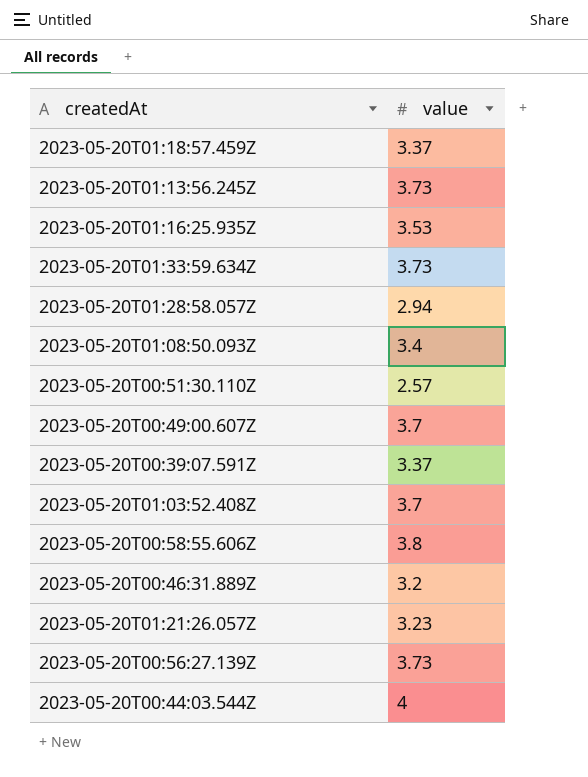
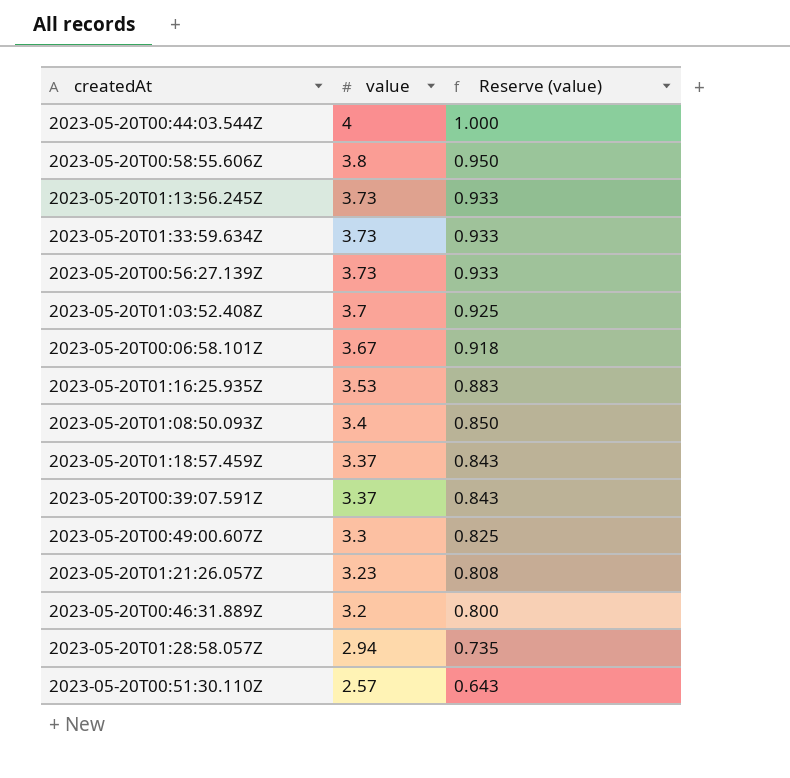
row order: none -> value descending
column Reserve (value) | formula: none -> [value] * 0.25
row 2023-05-20T00:06:58.101Z: none -> 3.67 | 0.918
2023-05-20T00:49:00.607Z | value: 3.7 -> 3.3

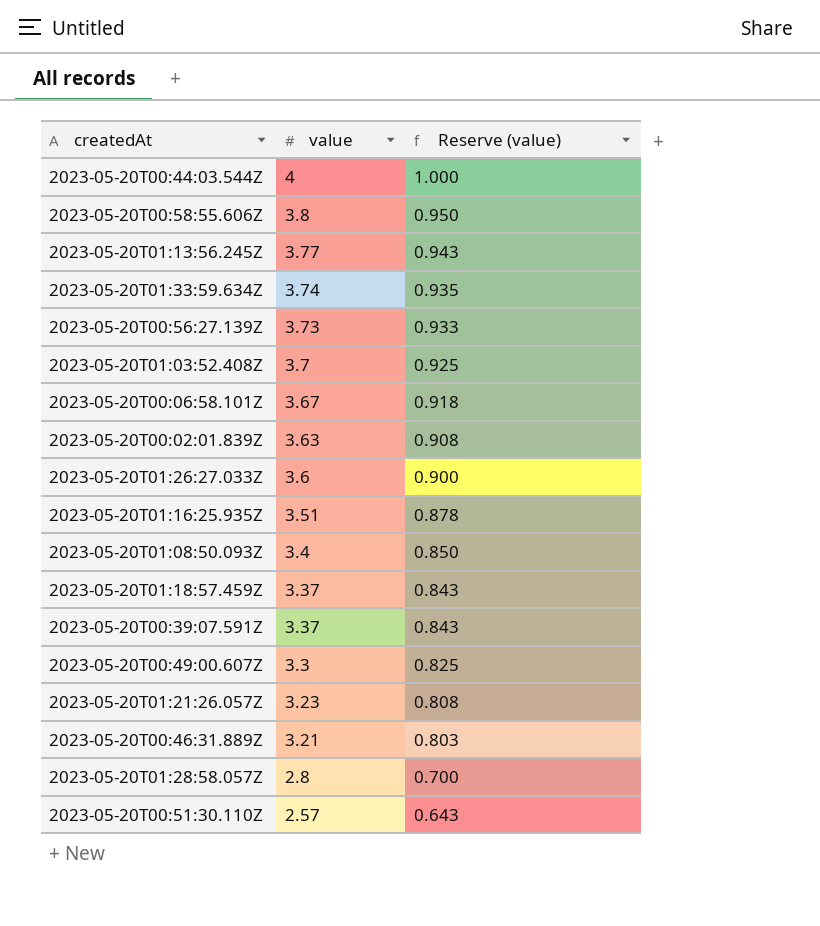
2023-05-20T01:13:56.245Z | value: 3.73 -> 3.77
2023-05-20T01:13:56.245Z | Reserve (value): 0.933 -> 0.943
2023-05-20T01:33:59.634Z | value: 3.73 -> 3.74
2023-05-20T01:33:59.634Z | Reserve (value): 0.933 -> 0.935
row 2023-05-20T00:02:01.839Z: none -> 3.63 | 0.908
row 2023-05-20T01:26:27.033Z: none -> 3.6 | 0.900
2023-05-20T01:16:25.935Z | value: 3.53 -> 3.51
2023-05-20T01:16:25.935Z | Reserve (value): 0.883 -> 0.878
2023-05-20T00:46:31.889Z | value: 3.2 -> 3.21
2023-05-20T00:46:31.889Z | Reserve (value): 0.800 -> 0.803
2023-05-20T01:28:58.057Z | value: 2.94 -> 2.8
2023-05-20T01:28:58.057Z | Reserve (value): 0.735 -> 0.700

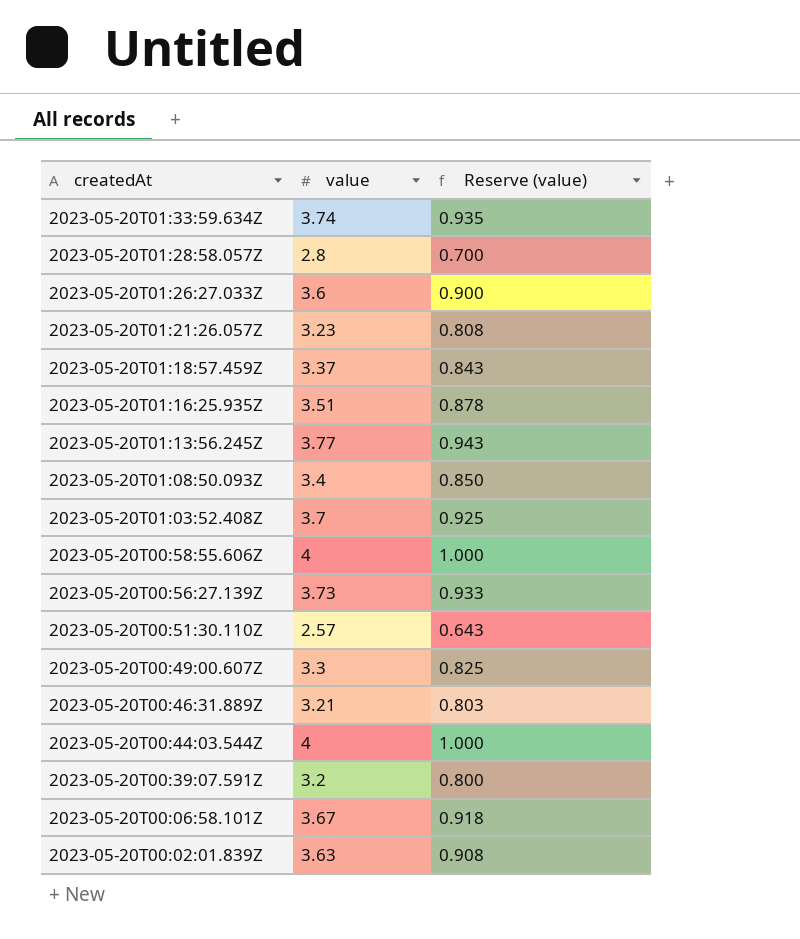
row order: value descending -> createdAt descending
2023-05-20T00:58:55.606Z | value: 3.8 -> 4
2023-05-20T00:58:55.606Z | Reserve (value): 0.950 -> 1.000
2023-05-20T00:39:07.591Z | value: 3.37 -> 3.2
2023-05-20T00:39:07.591Z | Reserve (value): 0.843 -> 0.800

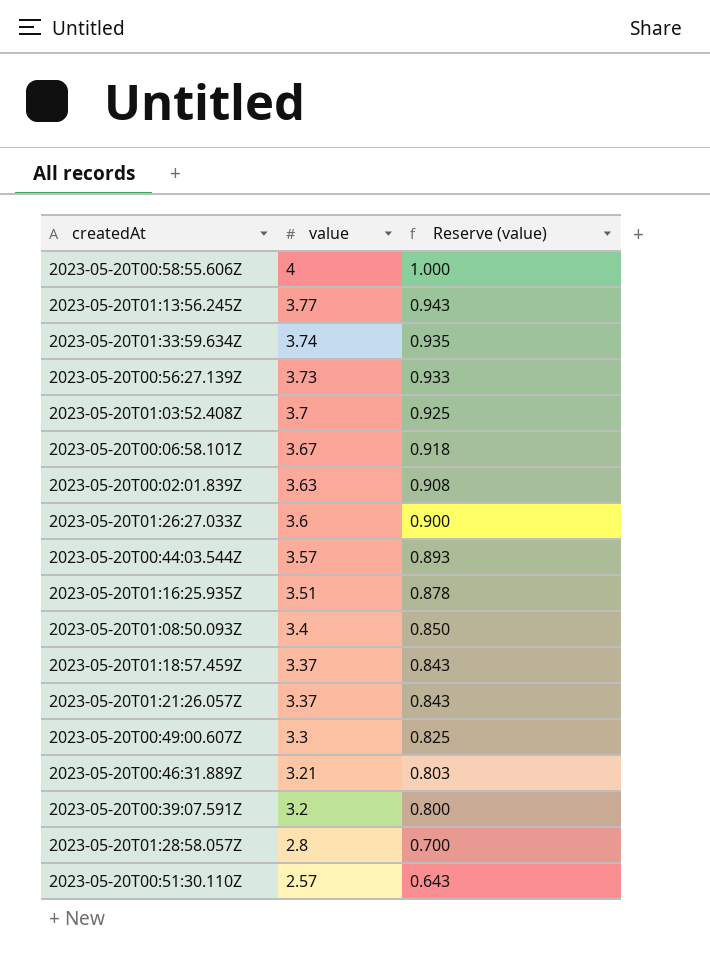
row order: createdAt descending -> value descending
2023-05-20T00:44:03.544Z | value: 4 -> 3.57
2023-05-20T00:44:03.544Z | Reserve (value): 1.000 -> 0.893
2023-05-20T01:21:26.057Z | value: 3.23 -> 3.37
2023-05-20T01:21:26.057Z | Reserve (value): 0.808 -> 0.843

